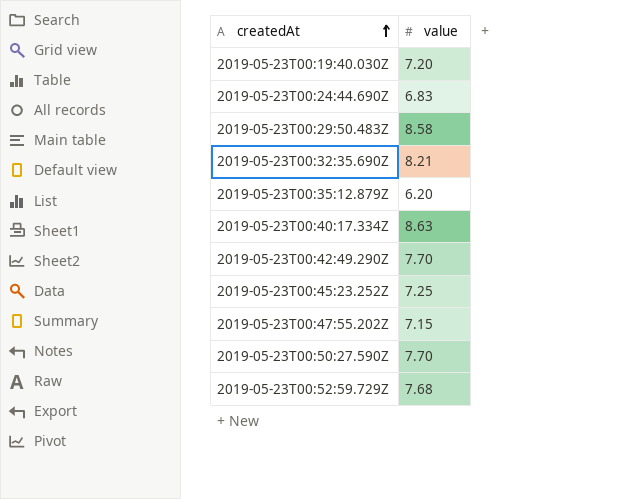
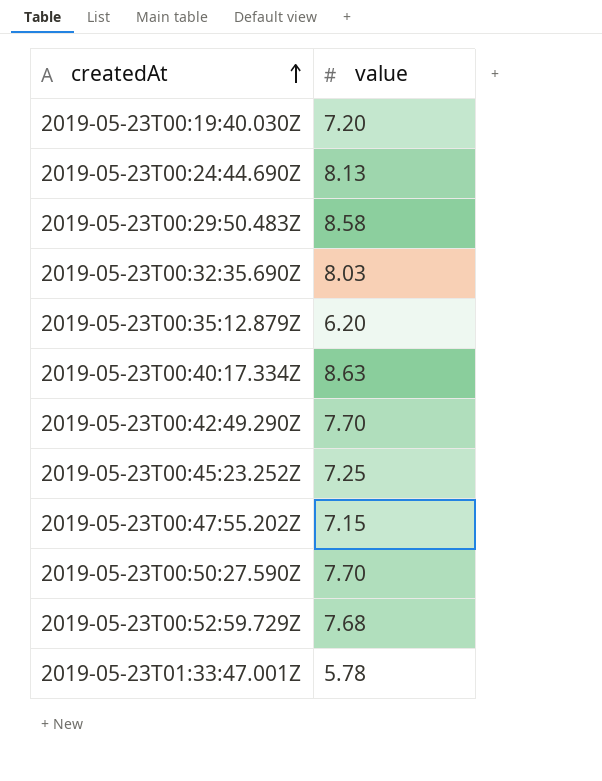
2019-05-23T00:24:44.690Z | value: 6.83 -> 8.13
2019-05-23T00:32:35.690Z | value: 8.21 -> 8.03
row 2019-05-23T01:33:47.001Z: none -> 5.78

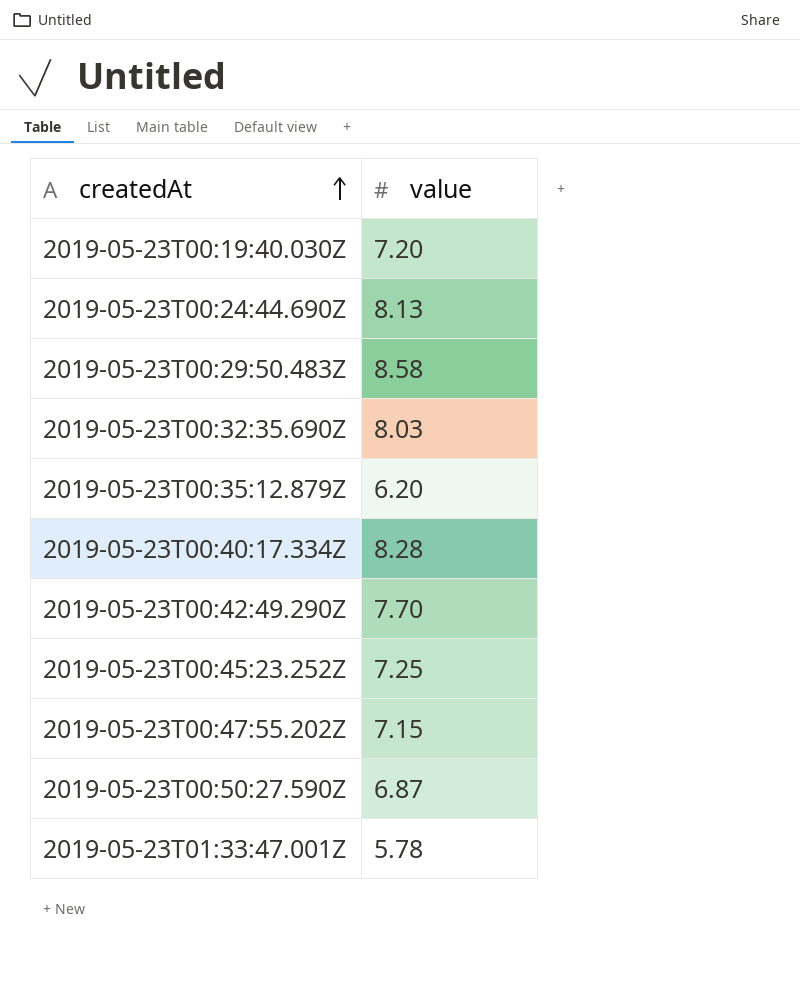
row 2019-05-23T00:52:59.729Z: 7.68 -> none
2019-05-23T00:40:17.334Z | value: 8.63 -> 8.28
2019-05-23T00:50:27.590Z | value: 7.70 -> 6.87

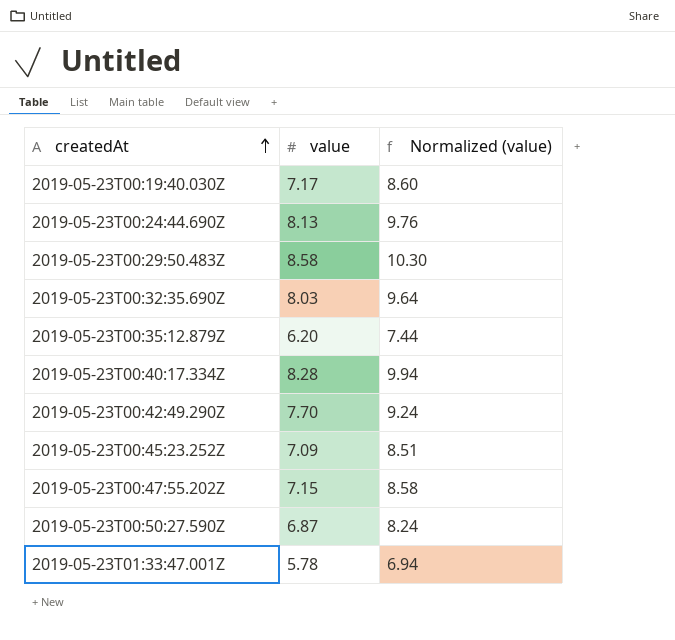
column Normalized (value) | formula: none -> [value] * 1.2
2019-05-23T00:19:40.030Z | value: 7.20 -> 7.17
2019-05-23T00:45:23.252Z | value: 7.25 -> 7.09

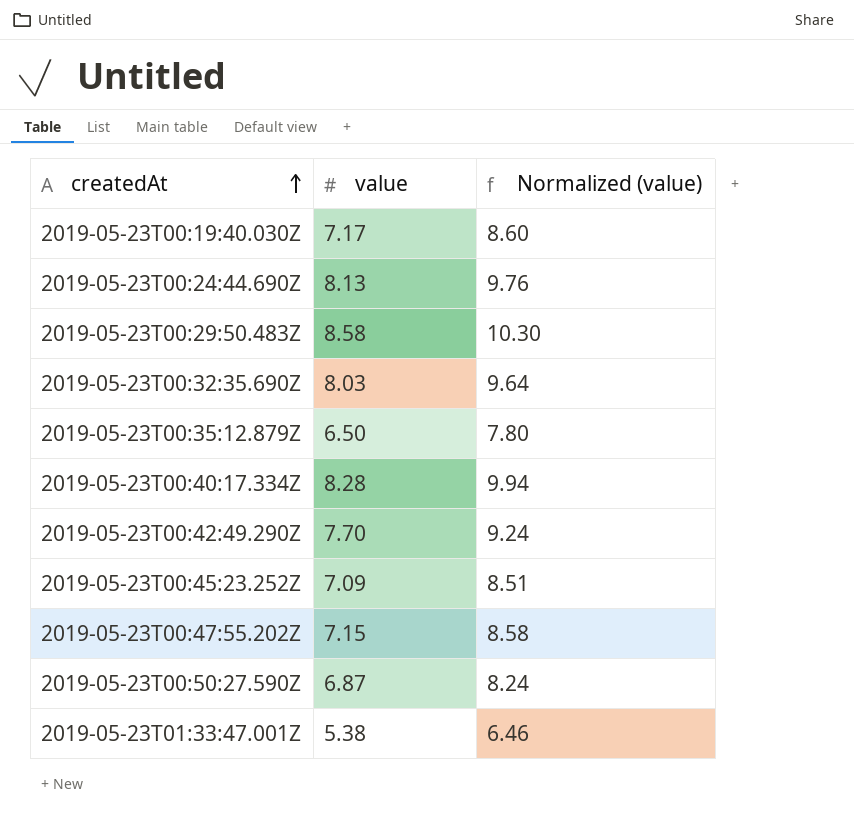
2019-05-23T00:35:12.879Z | value: 6.20 -> 6.50
2019-05-23T00:35:12.879Z | Normalized (value): 7.44 -> 7.80
2019-05-23T01:33:47.001Z | value: 5.78 -> 5.38
2019-05-23T01:33:47.001Z | Normalized (value): 6.94 -> 6.46

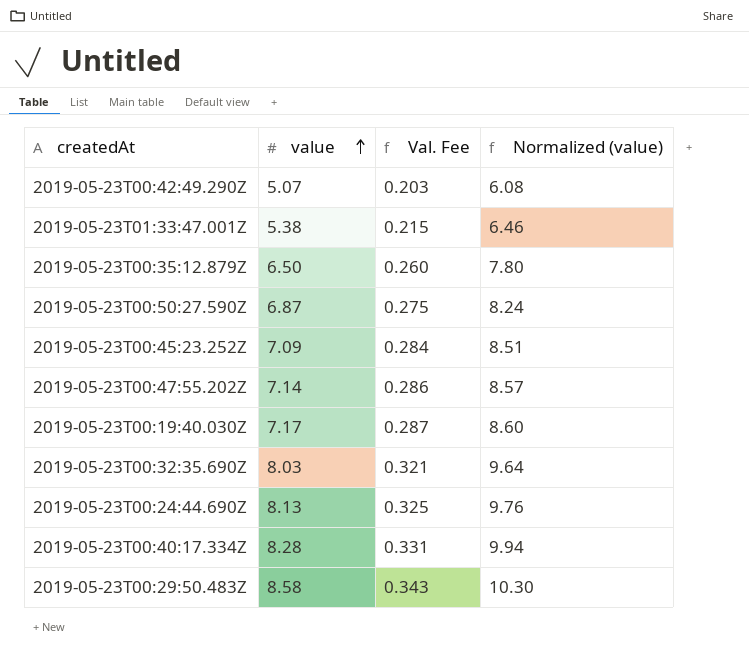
row order: createdAt ascending -> value ascending
column Val. Fee | formula: none -> [value] * 0.04
2019-05-23T00:42:49.290Z | value: 7.70 -> 5.07
2019-05-23T00:42:49.290Z | Normalized (value): 9.24 -> 6.08
2019-05-23T00:47:55.202Z | value: 7.15 -> 7.14
2019-05-23T00:47:55.202Z | Normalized (value): 8.58 -> 8.57

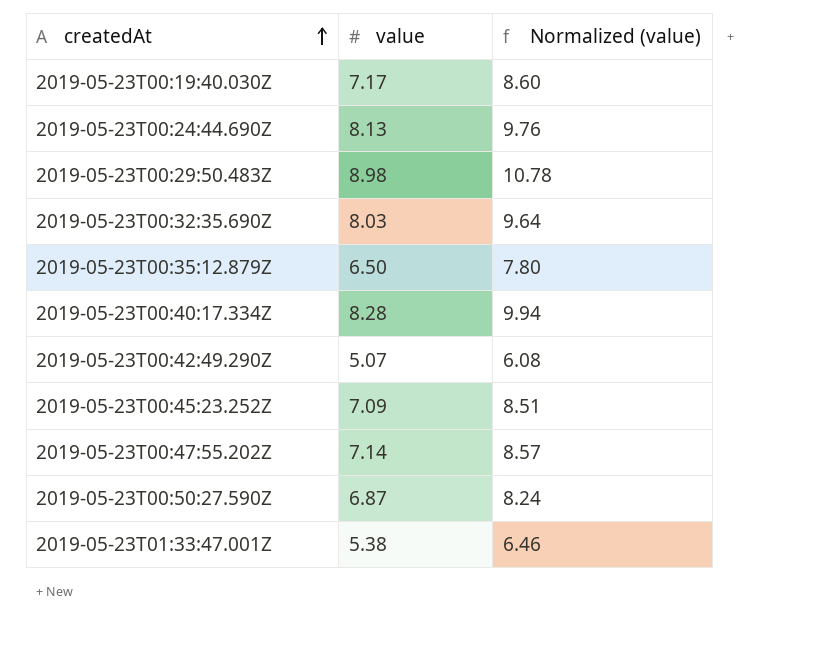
row order: value ascending -> createdAt ascending
column Val. Fee | formula: [value] * 0.04 -> none
2019-05-23T00:29:50.483Z | value: 8.58 -> 8.98
2019-05-23T00:29:50.483Z | Normalized (value): 10.30 -> 10.78

